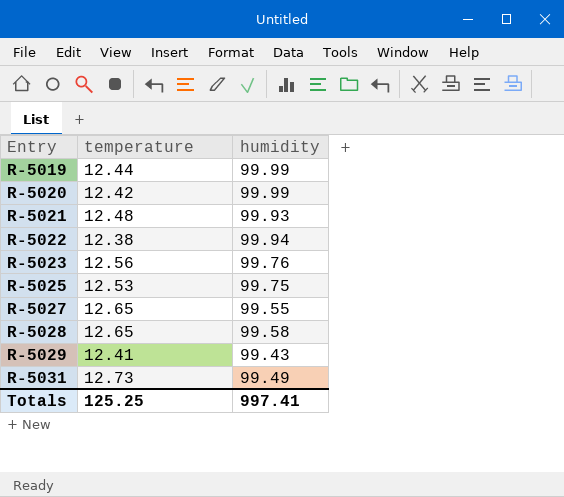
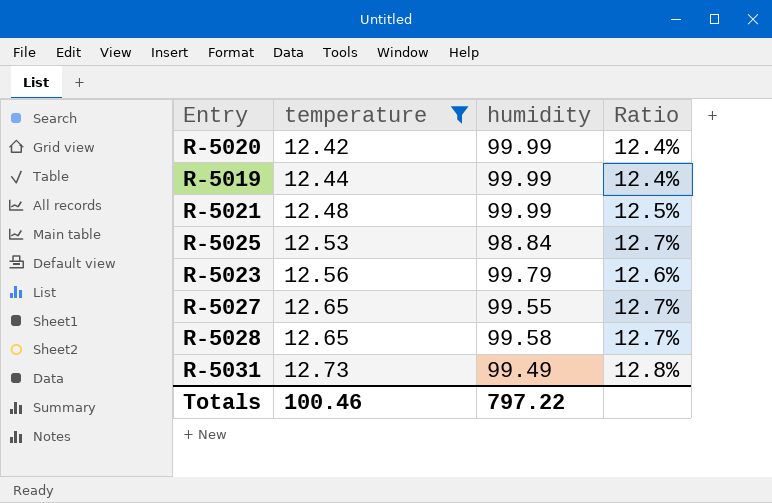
filter: none -> temperature >= 12.42
row order: Entry ascending -> temperature ascending
column Ratio | formula: none -> [temperature] / [humidity]
R-5021 | humidity: 99.93 -> 99.99
R-5025 | humidity: 99.75 -> 98.84
R-5023 | humidity: 99.76 -> 99.79
Totals | temperature: 125.25 -> 100.46
Totals | humidity: 997.41 -> 797.22

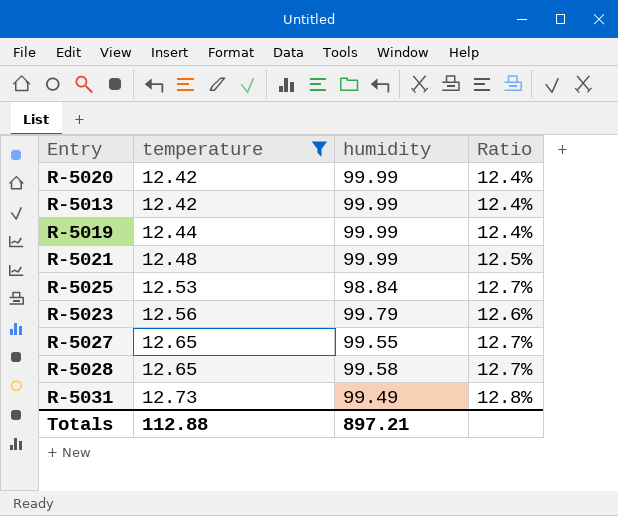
row R-5013: none -> 12.42 | 99.99 | 12.4%
Totals | temperature: 100.46 -> 112.88
Totals | humidity: 797.22 -> 897.21

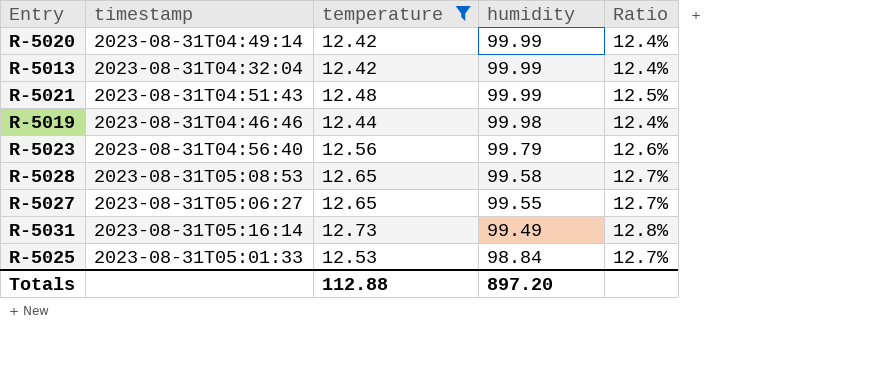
row order: temperature ascending -> humidity descending
column timestamp | position: none -> 2
R-5019 | humidity: 99.99 -> 99.98
Totals | humidity: 897.21 -> 897.20

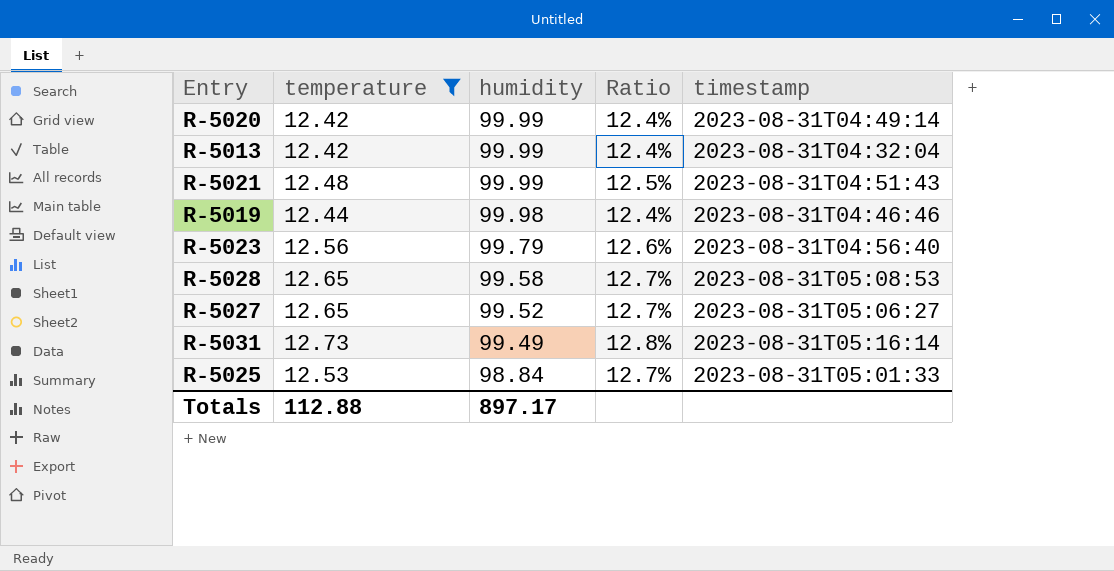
column timestamp | position: 2 -> 5
R-5027 | humidity: 99.55 -> 99.52
Totals | humidity: 897.20 -> 897.17

